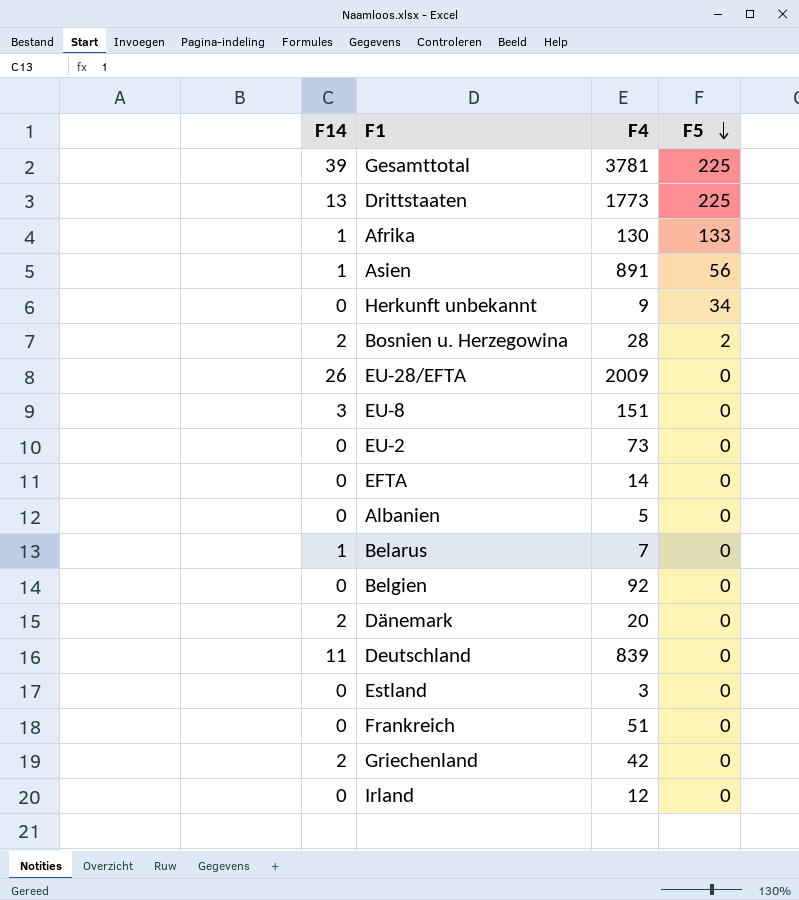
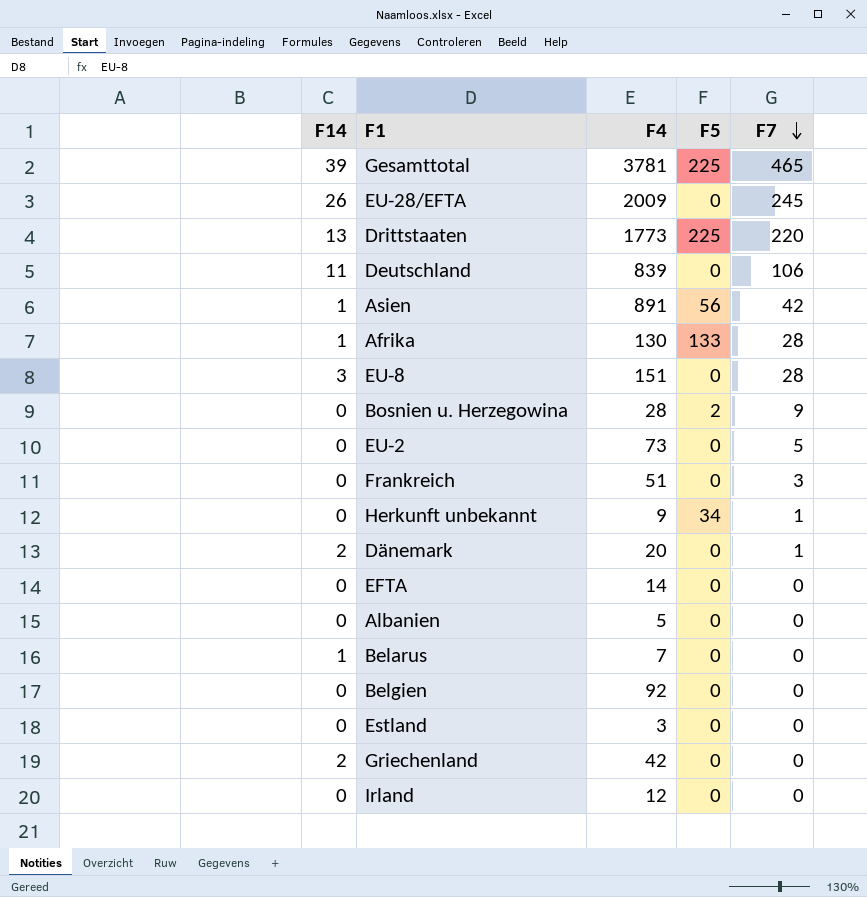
row order: F5 descending -> F7 descending
column F7 | position: none -> 5
Bosnien u. Herzegowina | F14: 2 -> 0

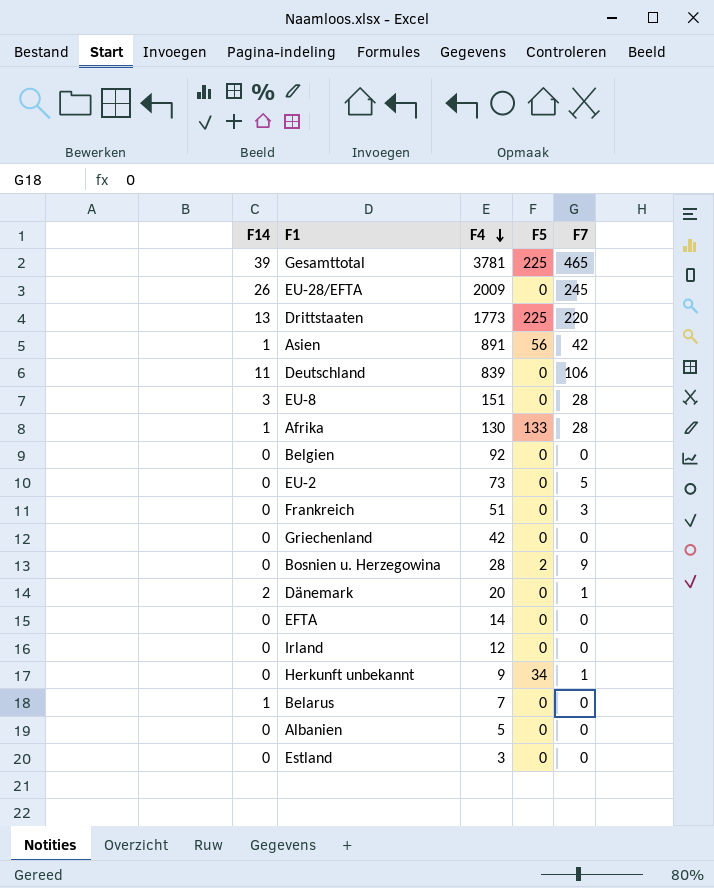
row order: F7 descending -> F4 descending
Griechenland | F14: 2 -> 0

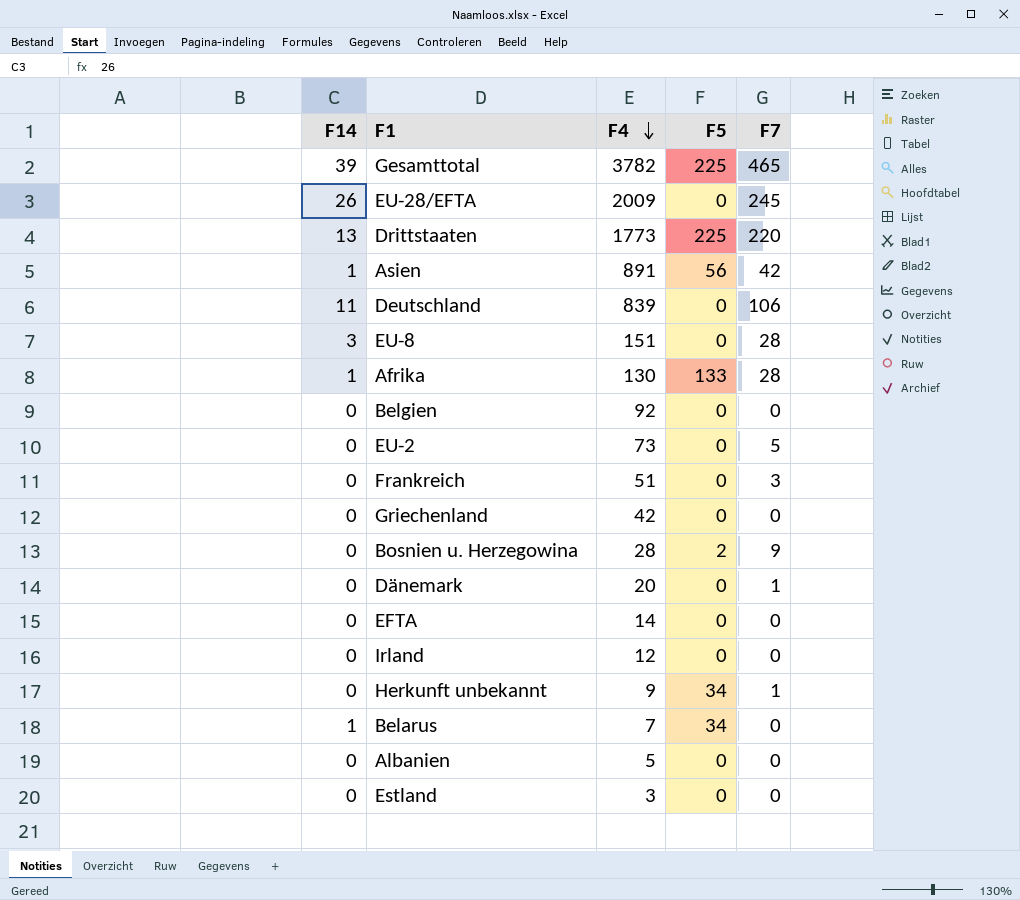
Gesamttotal | F4: 3781 -> 3782
Dänemark | F14: 2 -> 0
Belarus | F5: 0 -> 34

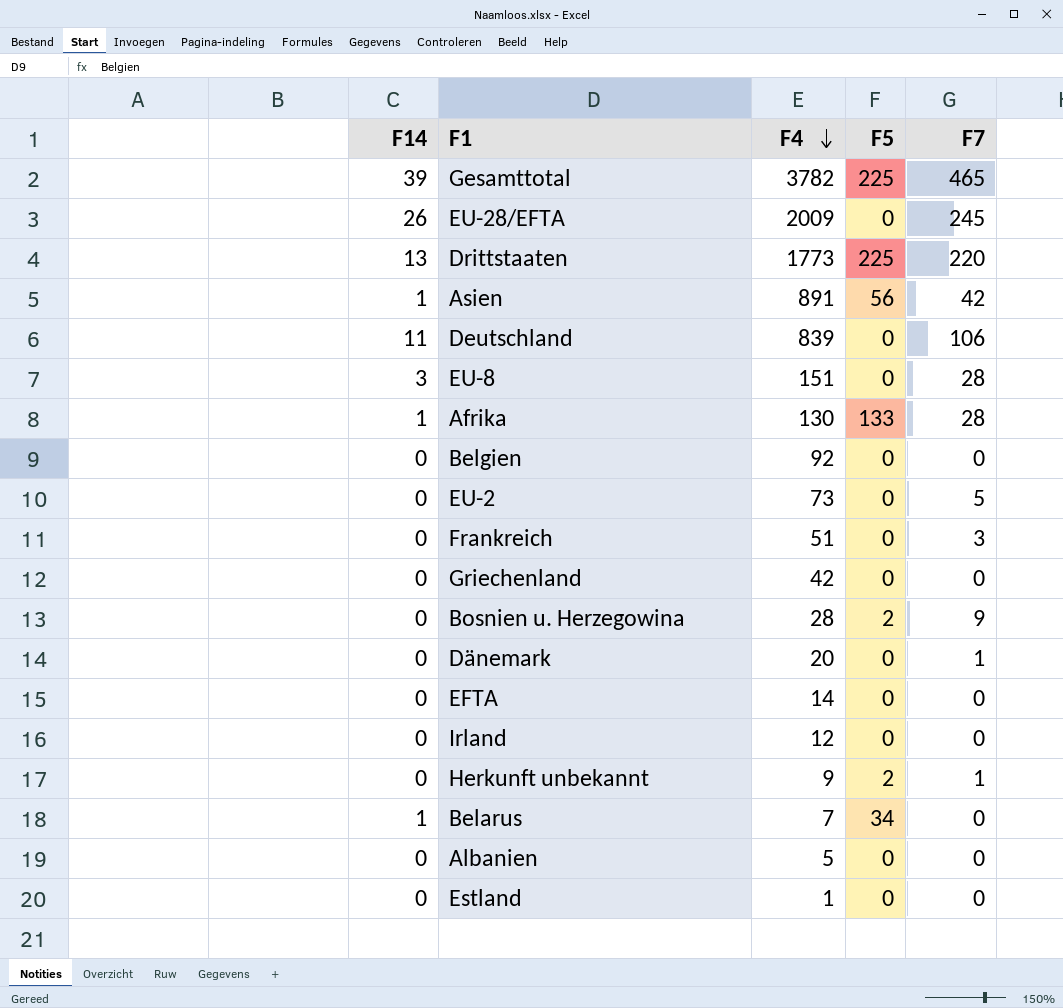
Herkunft unbekannt | F5: 34 -> 2
Estland | F4: 3 -> 1

